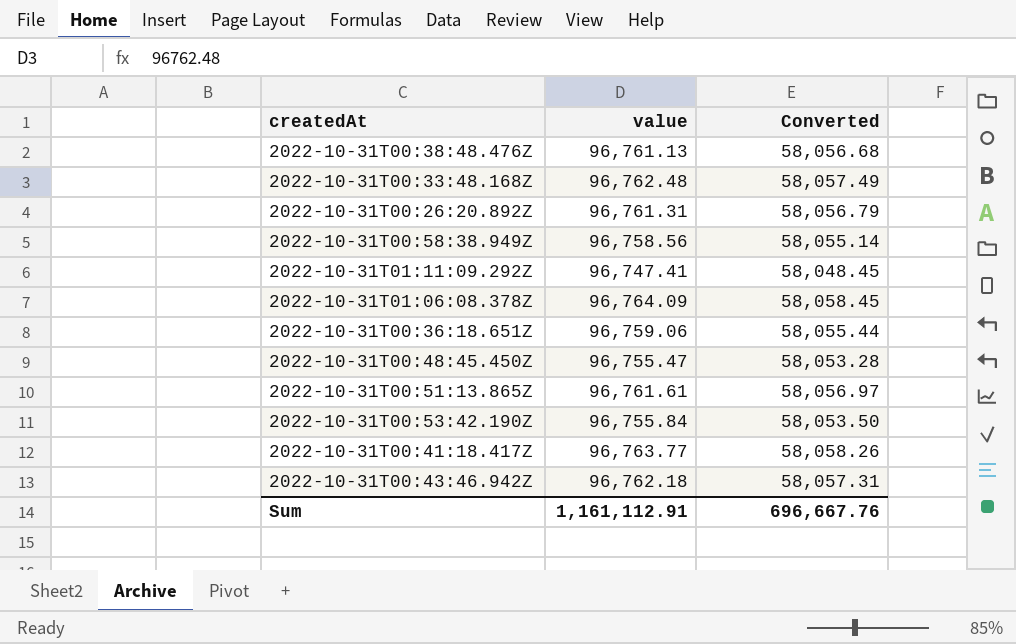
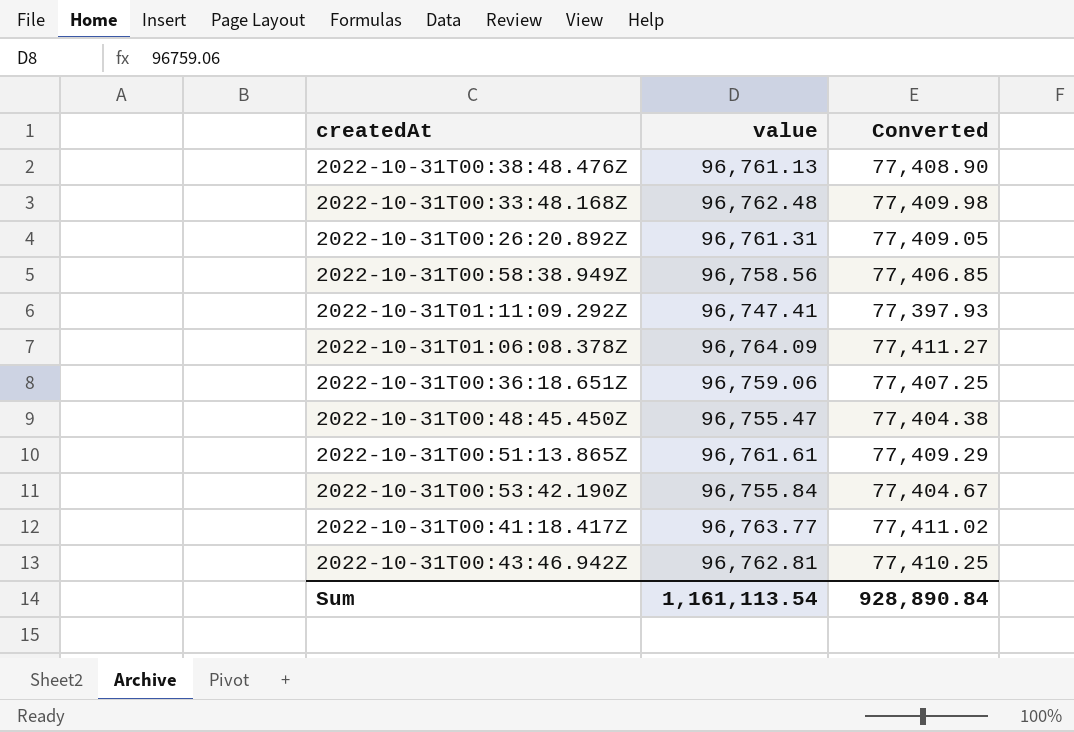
column Converted | formula: [value] * 0.6 -> [value] * 0.8
2022-10-31T00:43:46.942Z | value: 96,762.18 -> 96,762.81
Sum | value: 1,161,112.91 -> 1,161,113.54
Sum | Converted: 696,667.76 -> 928,890.84

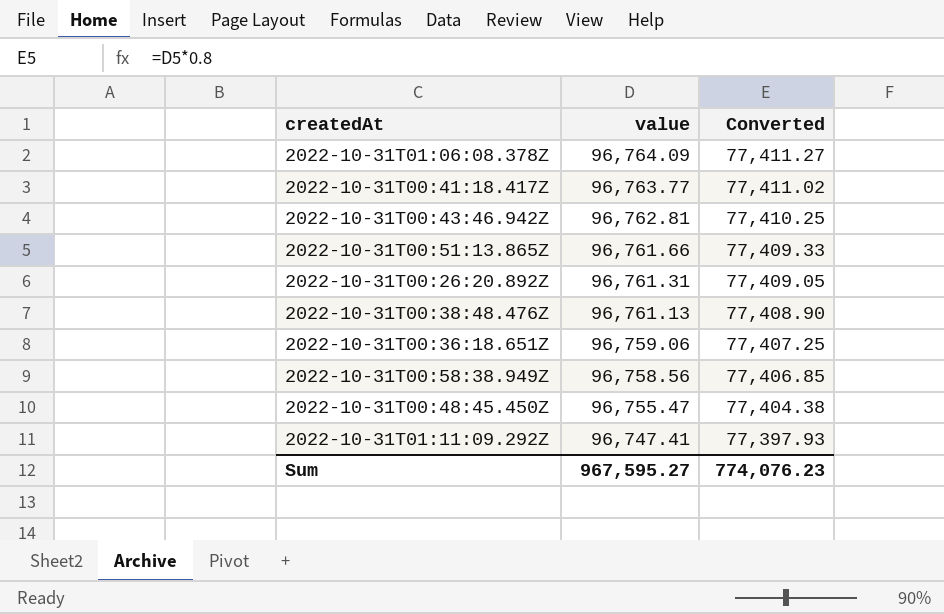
row order: none -> value descending
row 2022-10-31T00:33:48.168Z: 96,762.48 | 77,409.98 -> none
row 2022-10-31T00:53:42.190Z: 96,755.84 | 77,404.67 -> none
2022-10-31T00:51:13.865Z | value: 96,761.61 -> 96,761.66
2022-10-31T00:51:13.865Z | Converted: 77,409.29 -> 77,409.33
Sum | value: 1,161,113.54 -> 967,595.27
Sum | Converted: 928,890.84 -> 774,076.23

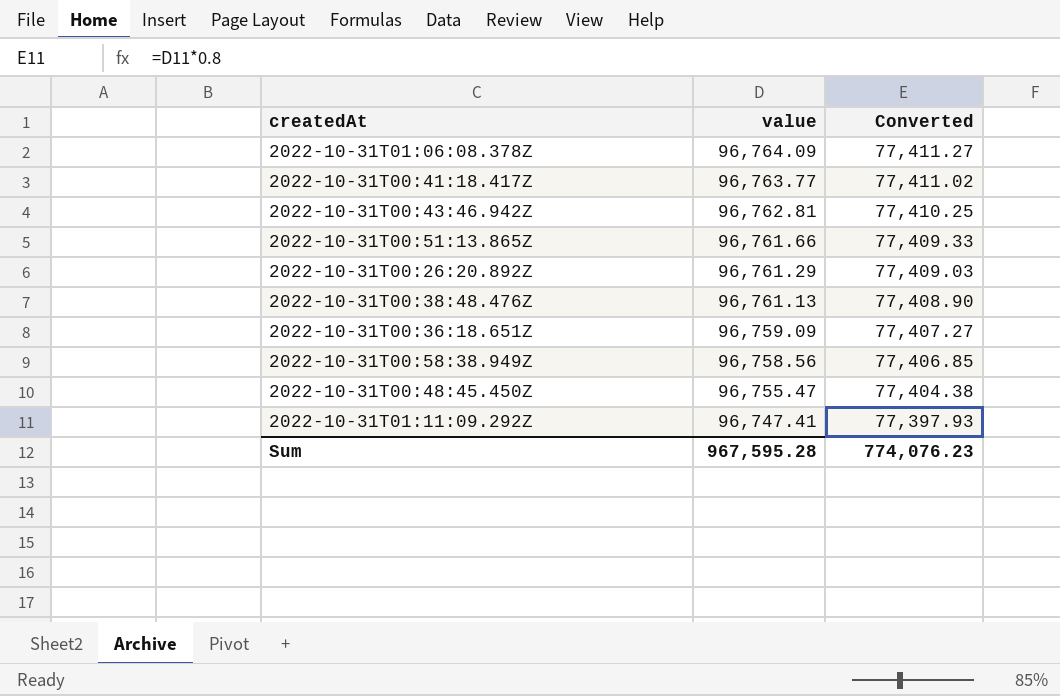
2022-10-31T00:26:20.892Z | value: 96,761.31 -> 96,761.29
2022-10-31T00:26:20.892Z | Converted: 77,409.05 -> 77,409.03
2022-10-31T00:36:18.651Z | value: 96,759.06 -> 96,759.09
2022-10-31T00:36:18.651Z | Converted: 77,407.25 -> 77,407.27
Sum | value: 967,595.27 -> 967,595.28

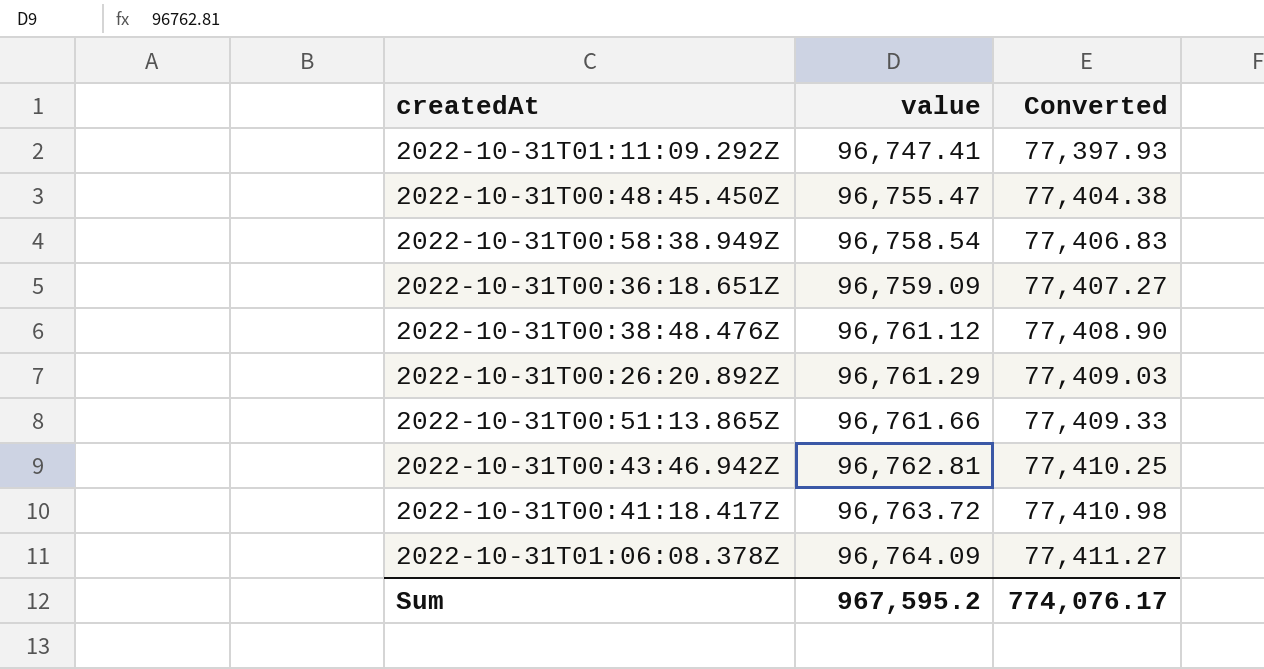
row order: value descending -> value ascending
2022-10-31T00:58:38.949Z | value: 96,758.56 -> 96,758.54
2022-10-31T00:58:38.949Z | Converted: 77,406.85 -> 77,406.83
2022-10-31T00:38:48.476Z | value: 96,761.13 -> 96,761.12
2022-10-31T00:41:18.417Z | value: 96,763.77 -> 96,763.72
2022-10-31T00:41:18.417Z | Converted: 77,411.02 -> 77,410.98
Sum | value: 967,595.28 -> 967,595.2
Sum | Converted: 774,076.23 -> 774,076.17

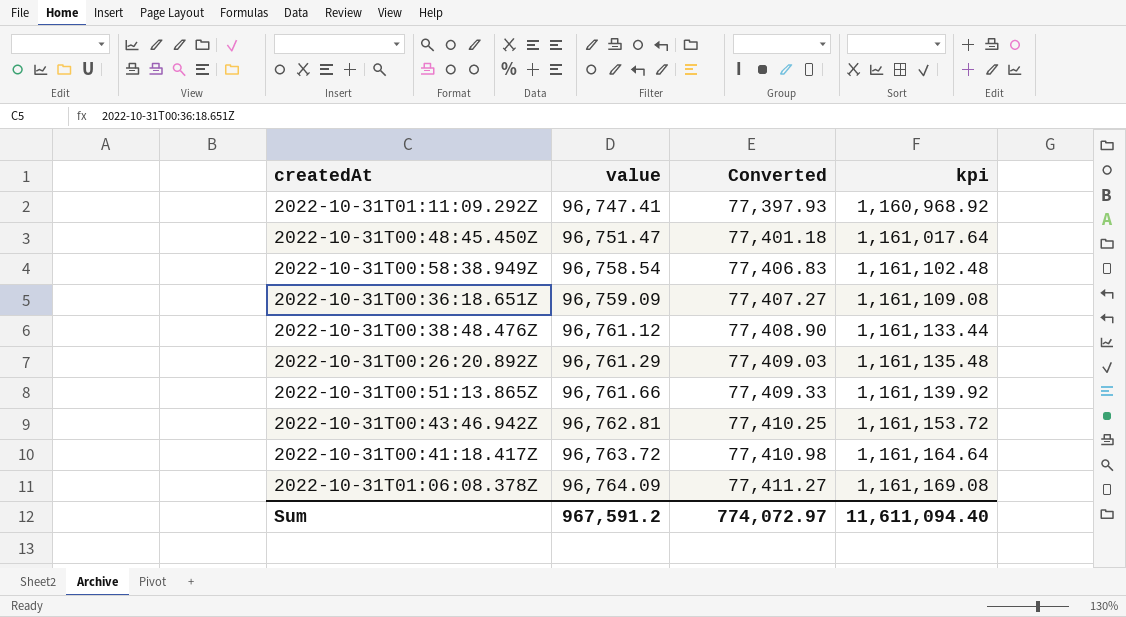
column kpi | formula: none -> [value] * 12
2022-10-31T00:48:45.450Z | value: 96,755.47 -> 96,751.47
2022-10-31T00:48:45.450Z | Converted: 77,404.38 -> 77,401.18
Sum | value: 967,595.2 -> 967,591.2
Sum | Converted: 774,076.17 -> 774,072.97

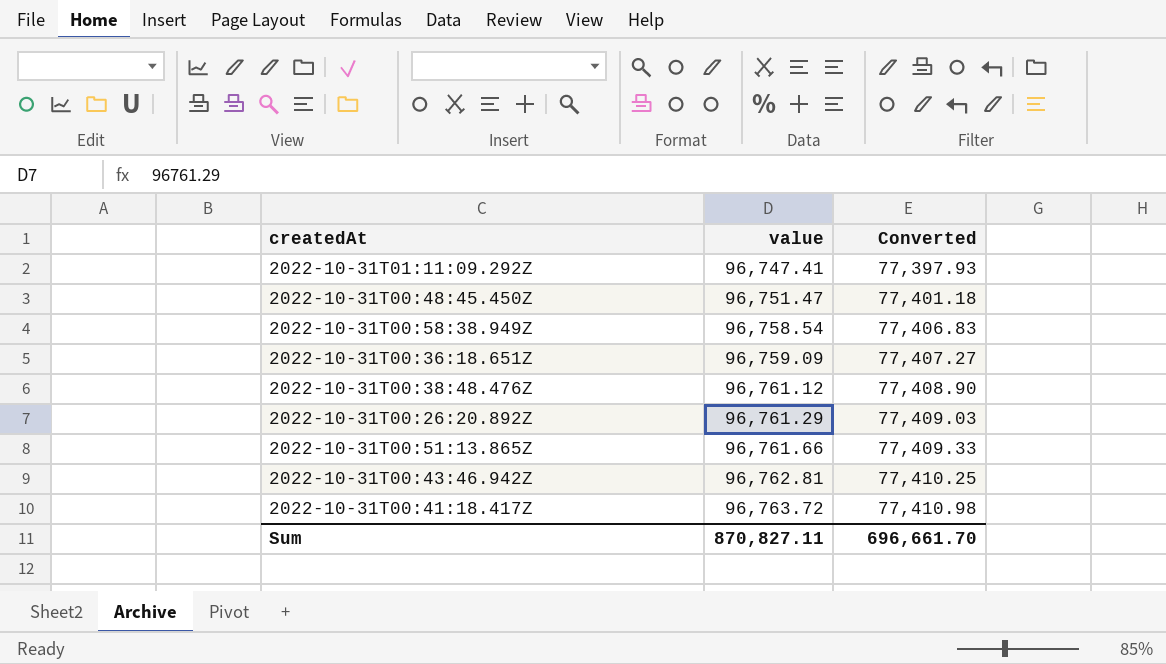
column kpi | formula: [value] * 12 -> none
row 2022-10-31T01:06:08.378Z: 96,764.09 | 77,411.27 | 1,161,169.08 -> none
Sum | value: 967,591.2 -> 870,827.11
Sum | Converted: 774,072.97 -> 696,661.70

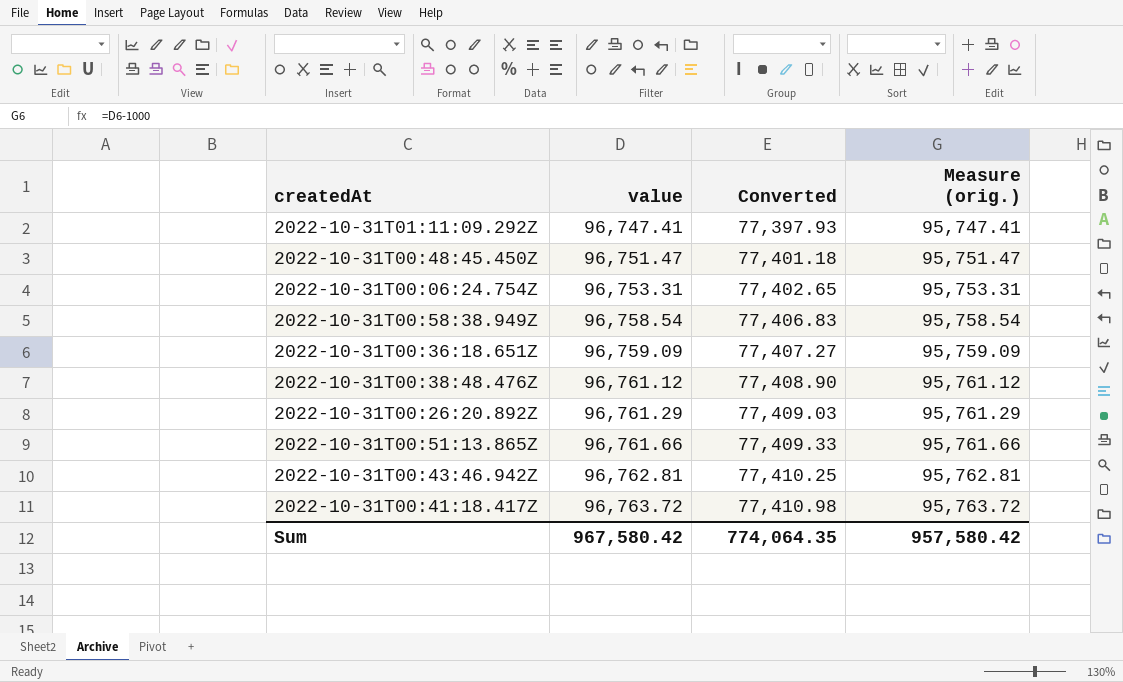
column Measure (orig.) | formula: none -> [value] - 1000
row 2022-10-31T00:06:24.754Z: none -> 96,753.31 | 77,402.65 | 95,753.31
Sum | value: 870,827.11 -> 967,580.42
Sum | Converted: 696,661.70 -> 774,064.35

